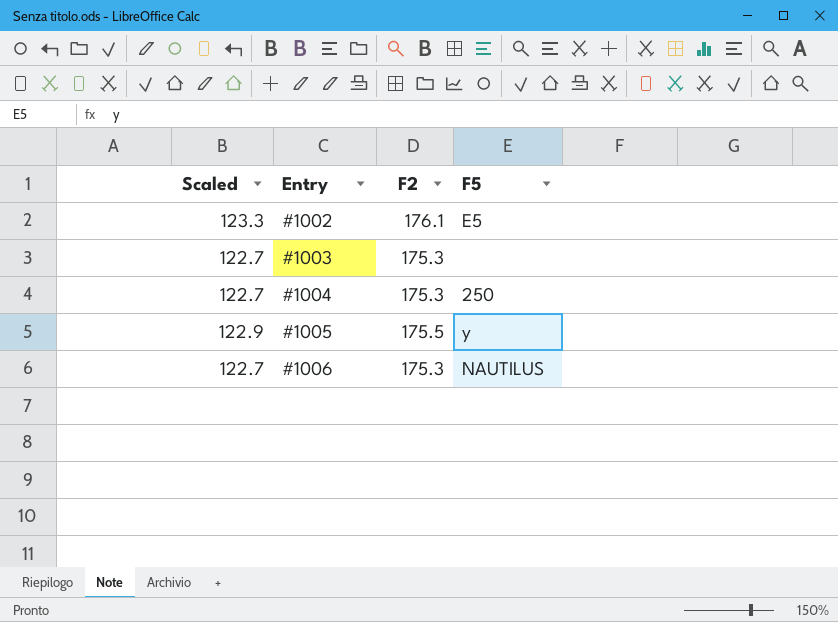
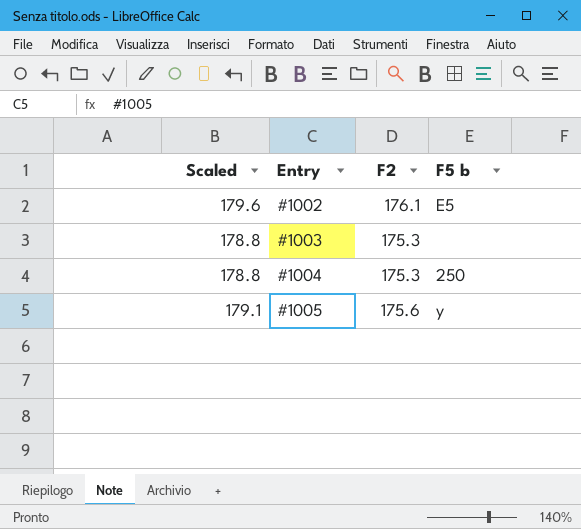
column Scaled | formula: [F2] * 0.7 -> [F2] * 1.02
column name: F5 -> F5 b
row #1006: 122.7 | 175.3 | NAUTILUS -> none
#1005 | F2: 175.5 -> 175.6

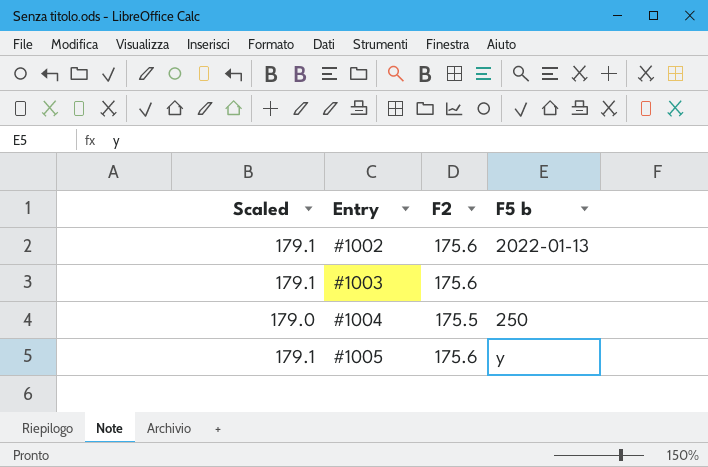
#1002 | Scaled: 179.6 -> 179.1
#1002 | F2: 176.1 -> 175.6
#1002 | F5 b: E5 -> 2022-01-13
#1003 | Scaled: 178.8 -> 179.1
#1003 | F2: 175.3 -> 175.6
#1004 | Scaled: 178.8 -> 179.0
#1004 | F2: 175.3 -> 175.5

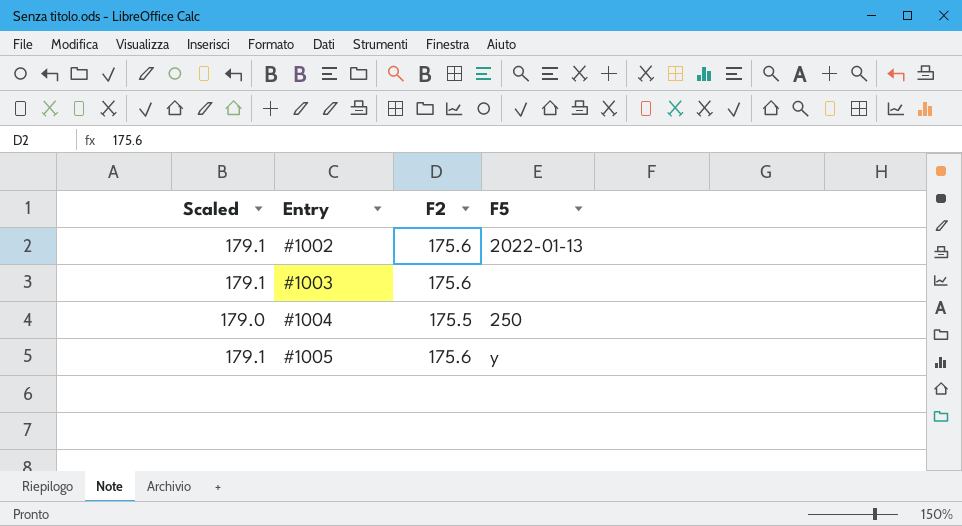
column name: F5 b -> F5

